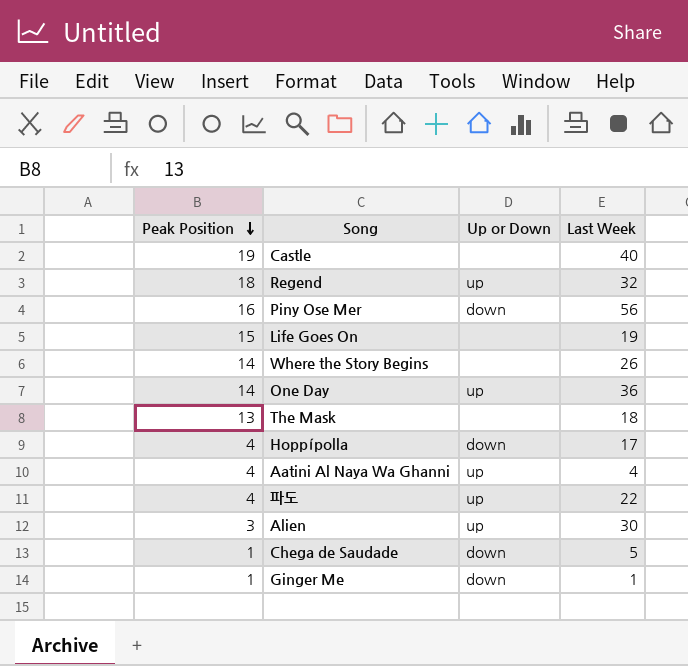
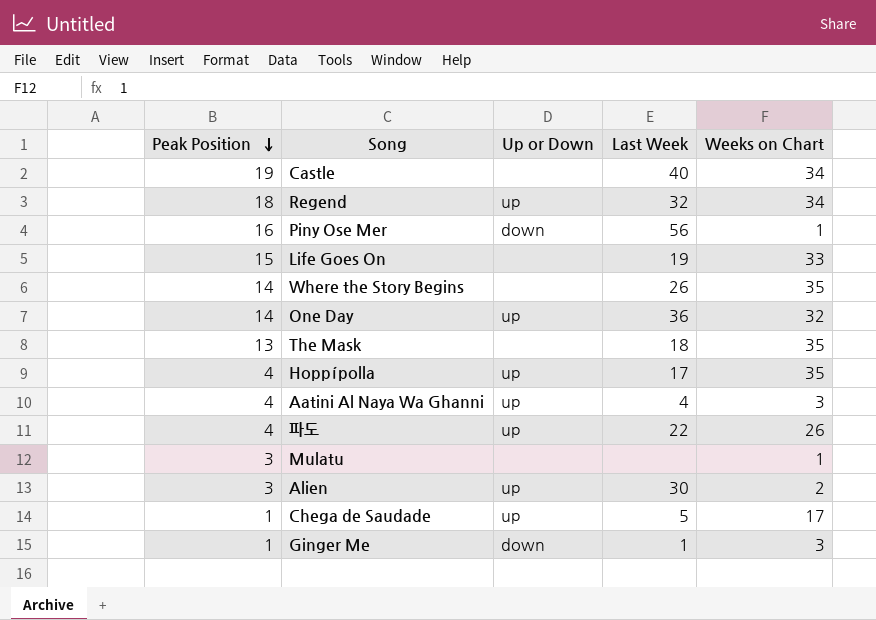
column Weeks on Chart | position: none -> 5
Hoppípolla | Up or Down: down -> up
row Mulatu: none -> 3 | none | none | 1
Chega de Saudade | Up or Down: down -> up

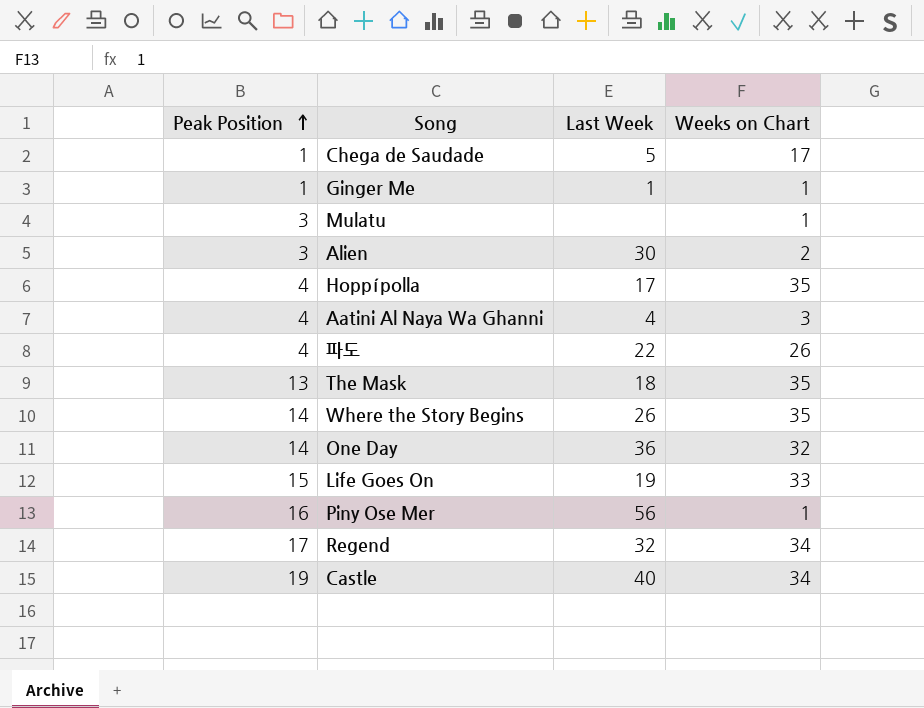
row order: Peak Position descending -> Peak Position ascending
column Up or Down | position: 3 -> none
Ginger Me | Weeks on Chart: 3 -> 1
Regend | Peak Position: 18 -> 17

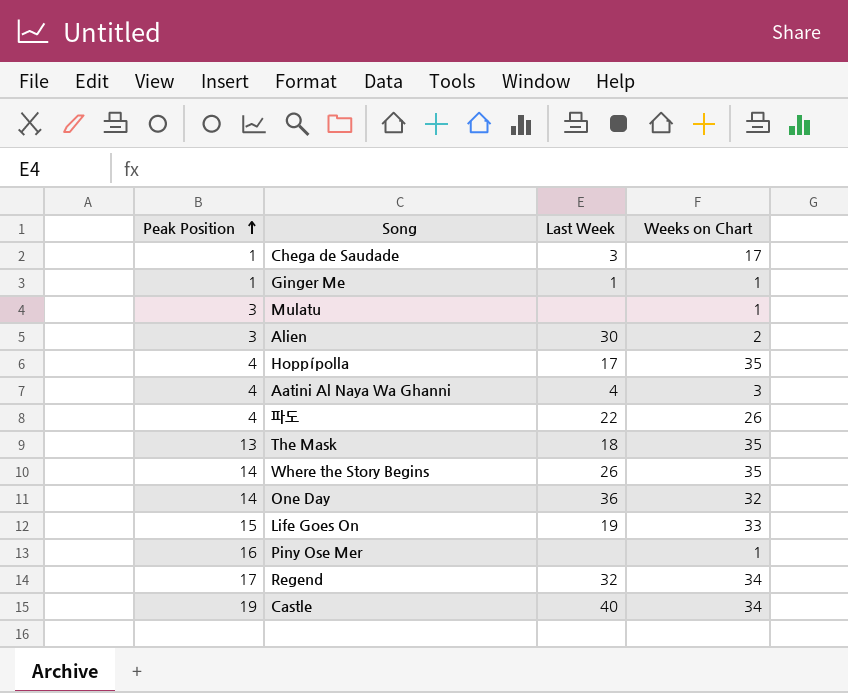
Chega de Saudade | Last Week: 5 -> 3
Piny Ose Mer | Last Week: 56 -> none

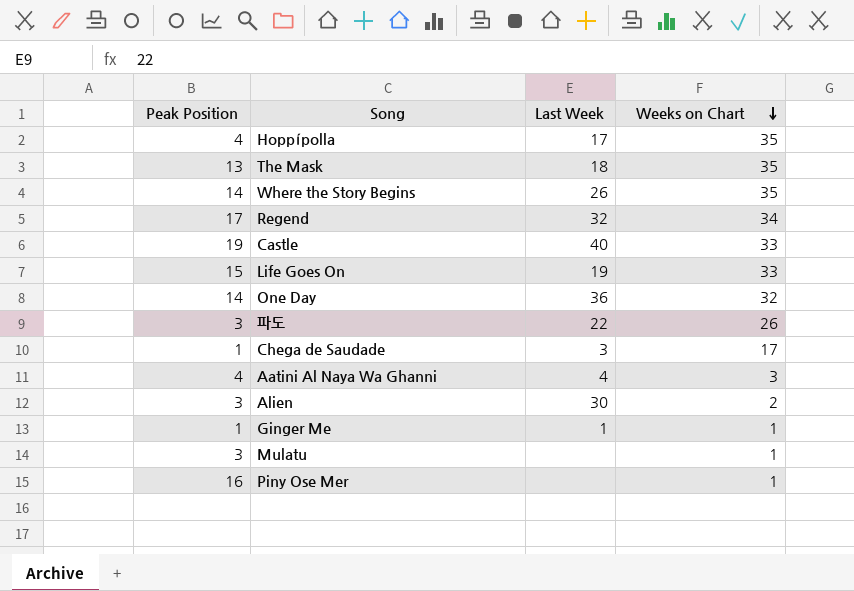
row order: Peak Position ascending -> Weeks on Chart descending
Castle | Weeks on Chart: 34 -> 33
파도 | Peak Position: 4 -> 3

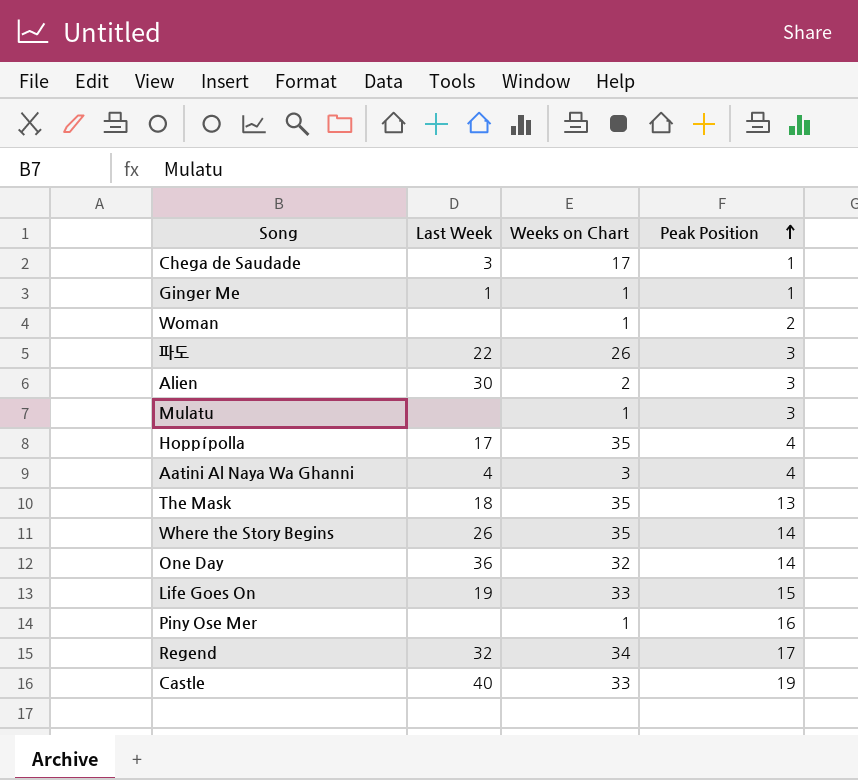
row order: Weeks on Chart descending -> Peak Position ascending
column Peak Position | position: 1 -> 4
row Woman: none -> none | 1 | 2

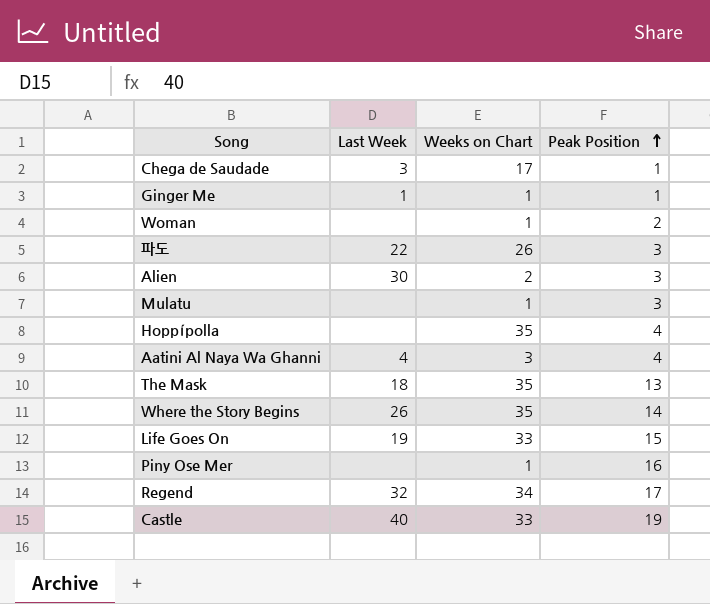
row One Day: 36 | 32 | 14 -> none
Hoppípolla | Last Week: 17 -> none

